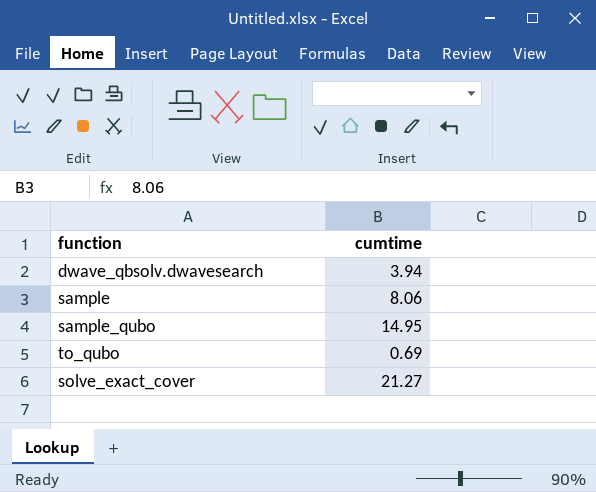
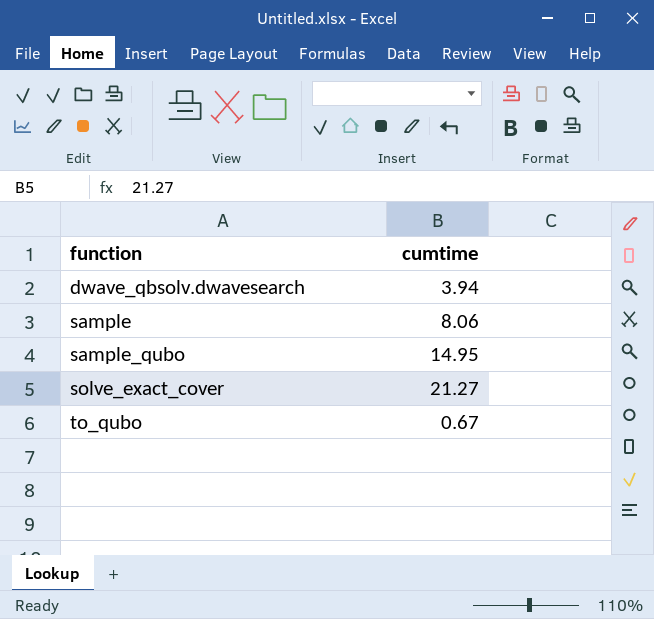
row order: none -> function ascending
to_qubo | cumtime: 0.69 -> 0.67

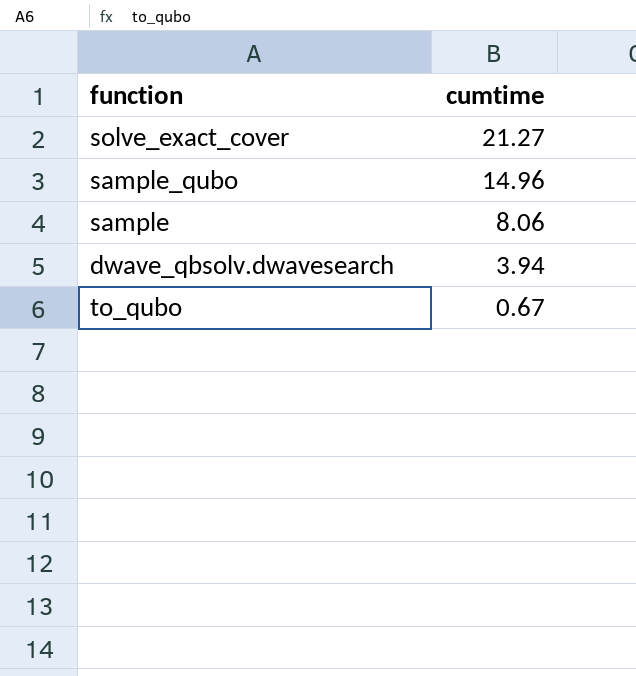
row order: function ascending -> cumtime descending
sample_qubo | cumtime: 14.95 -> 14.96

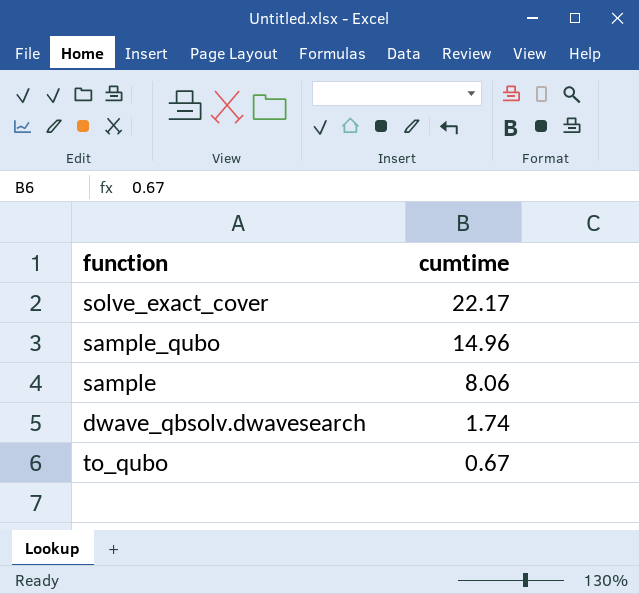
solve_exact_cover | cumtime: 21.27 -> 22.17
dwave_qbsolv.dwavesearch | cumtime: 3.94 -> 1.74

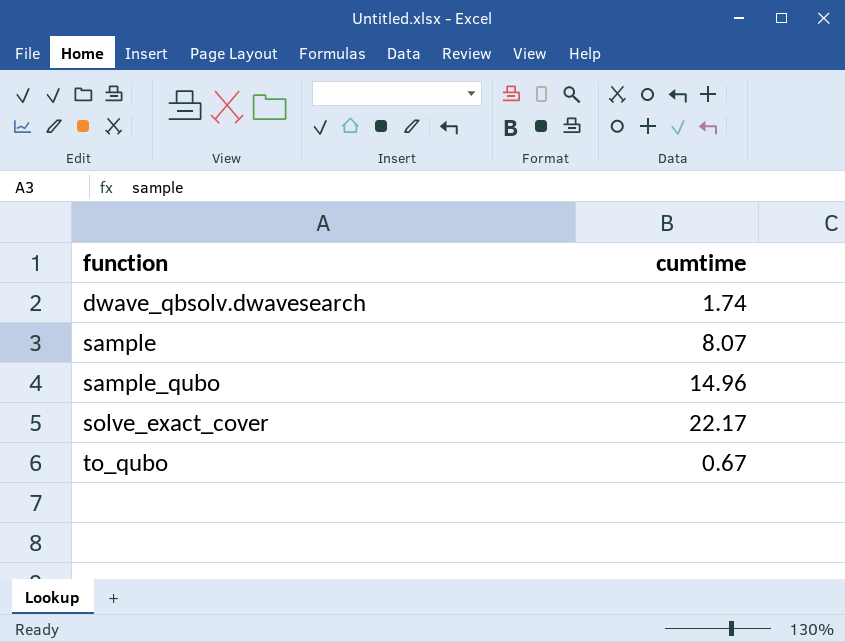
row order: cumtime descending -> function ascending
sample | cumtime: 8.06 -> 8.07

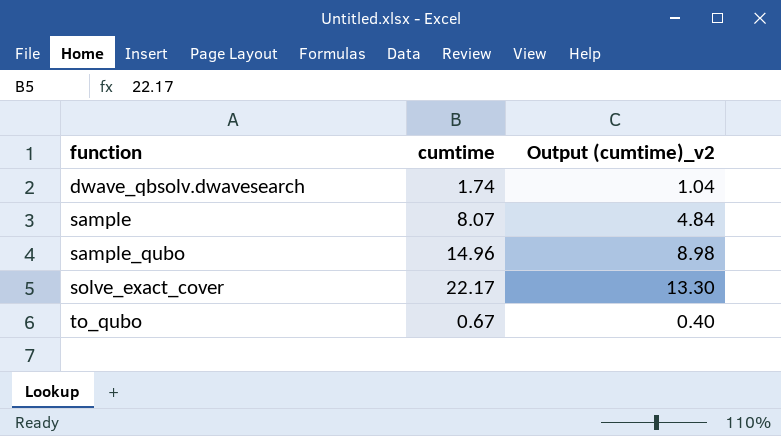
column Output (cumtime)_v2 | formula: none -> [cumtime] * 0.6

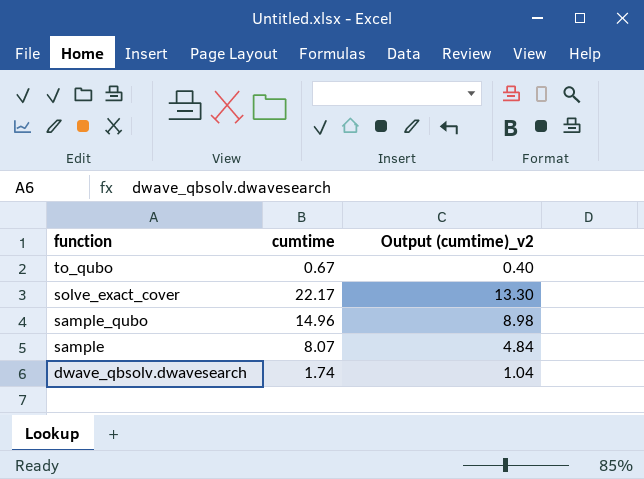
row order: function ascending -> function descending

